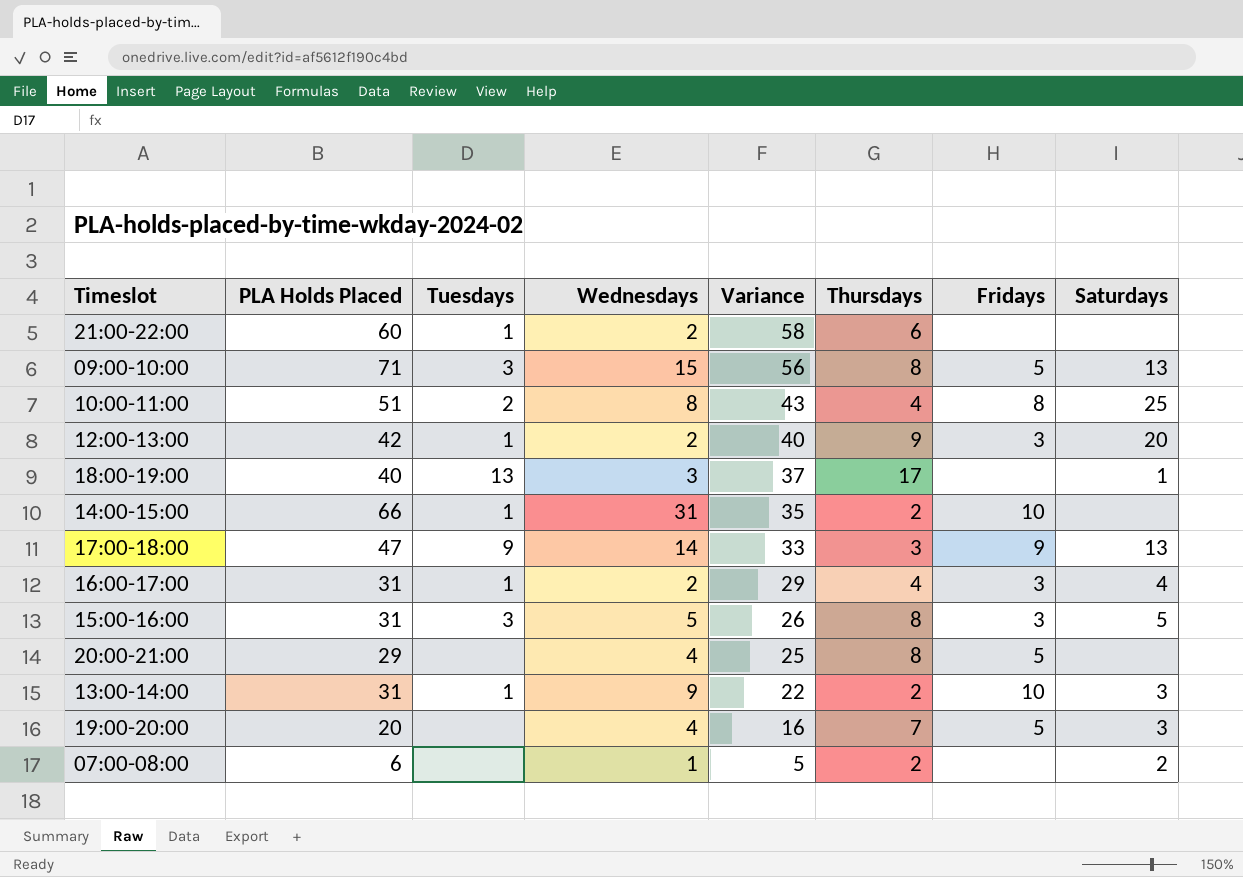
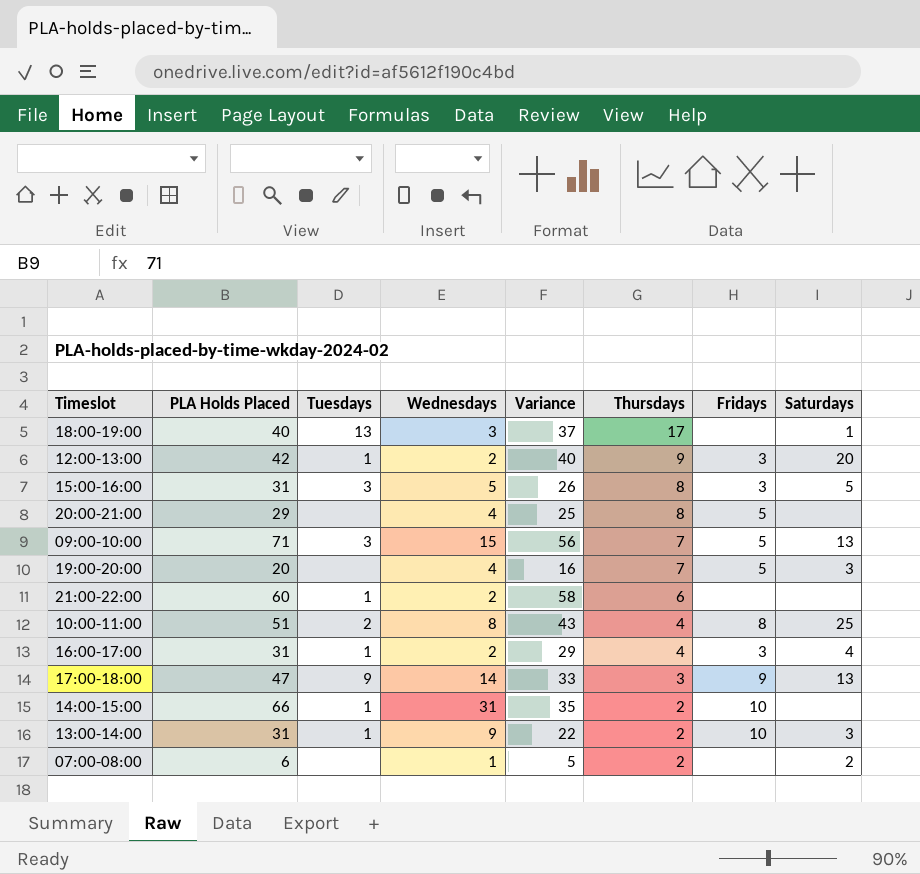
row order: Variance descending -> Thursdays descending
09:00-10:00 | Thursdays: 8 -> 7

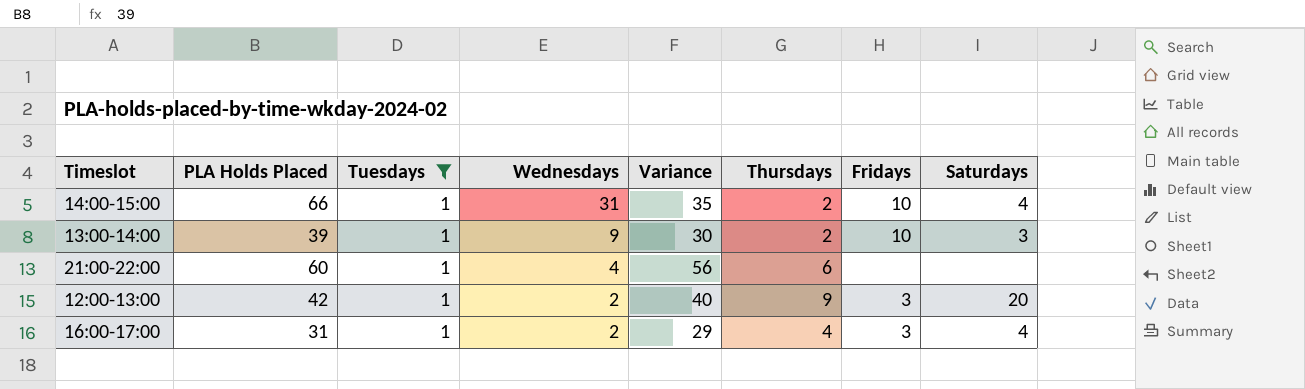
filter: none -> Tuesdays = 1
row order: Thursdays descending -> Wednesdays descending
14:00-15:00 | Saturdays: none -> 4
13:00-14:00 | PLA Holds Placed: 31 -> 39
13:00-14:00 | Variance: 22 -> 30
21:00-22:00 | Wednesdays: 2 -> 4
21:00-22:00 | Variance: 58 -> 56

